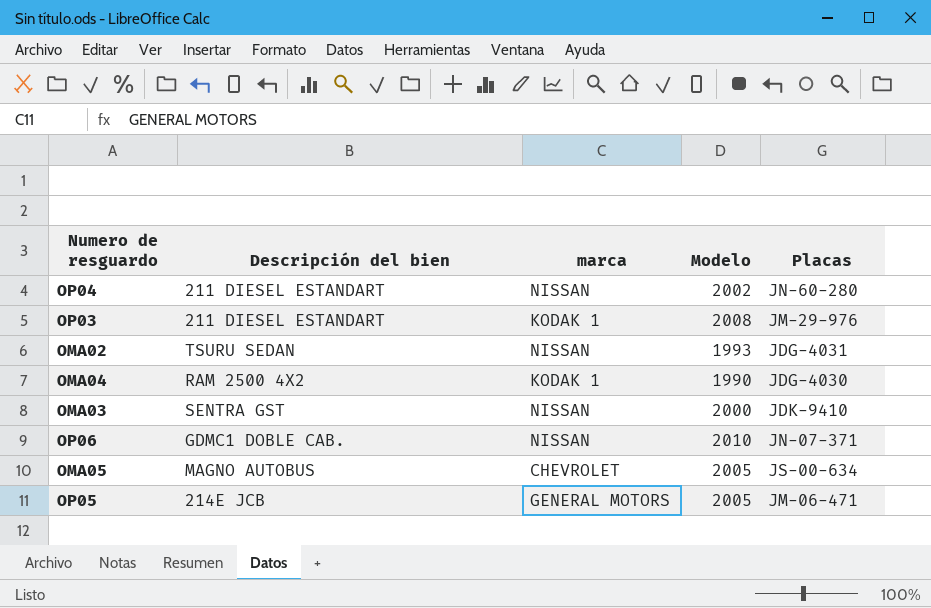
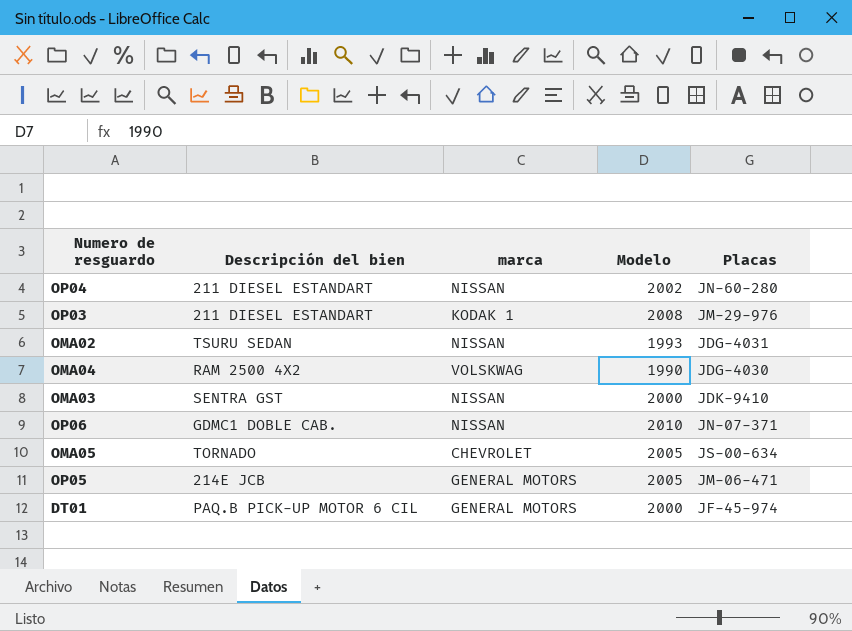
OMA04 | marca: KODAK 1 -> VOLSKWAG
OMA05 | Descripción del bien: MAGNO AUTOBUS -> TORNADO
row DT01: none -> PAQ.B PICK-UP MOTOR 6 CIL | GENERAL MOTORS | 2000 | JF-45-974

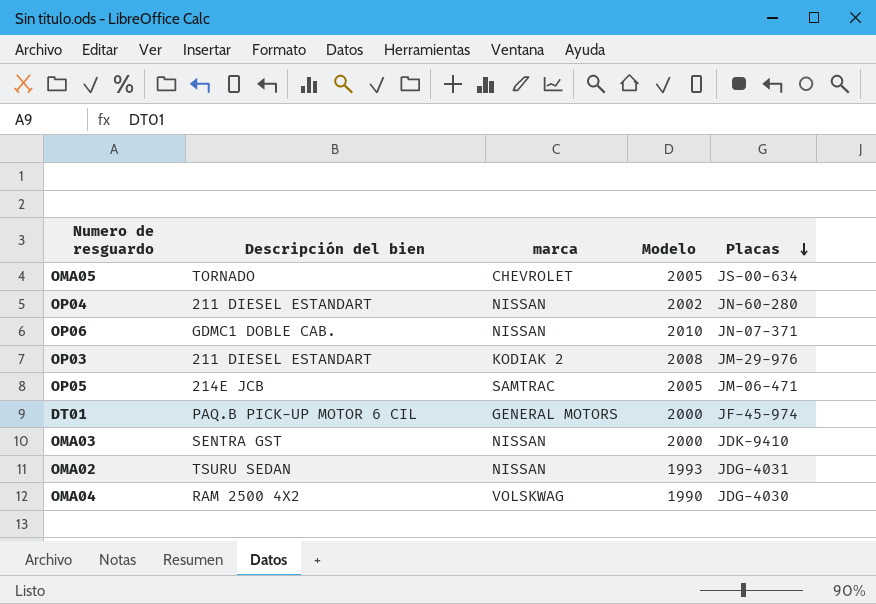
row order: none -> Placas descending
OP03 | marca: KODAK 1 -> KODIAK 2
OP05 | marca: GENERAL MOTORS -> SAMTRAC

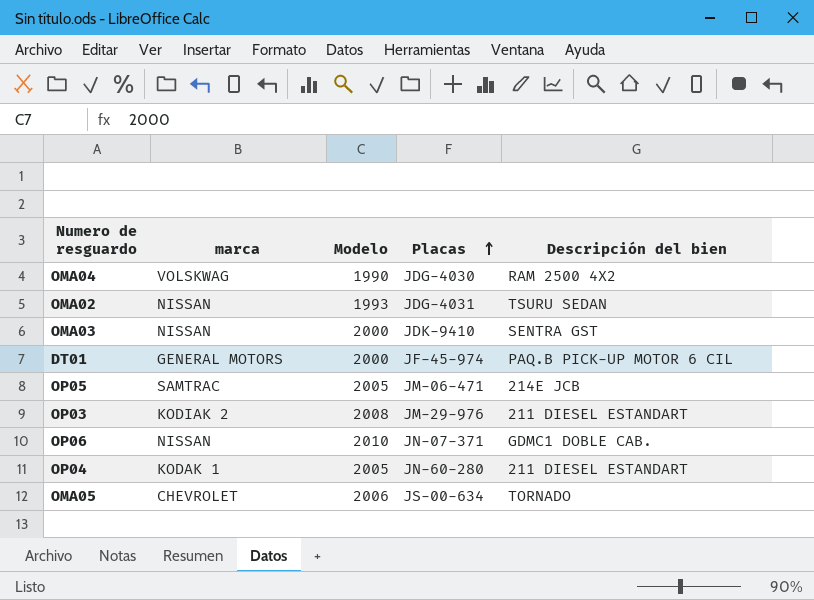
row order: Placas descending -> Placas ascending
column Descripción del bien | position: 2 -> 5
OP04 | marca: NISSAN -> KODAK 1
OP04 | Modelo: 2002 -> 2005
OMA05 | Modelo: 2005 -> 2006

